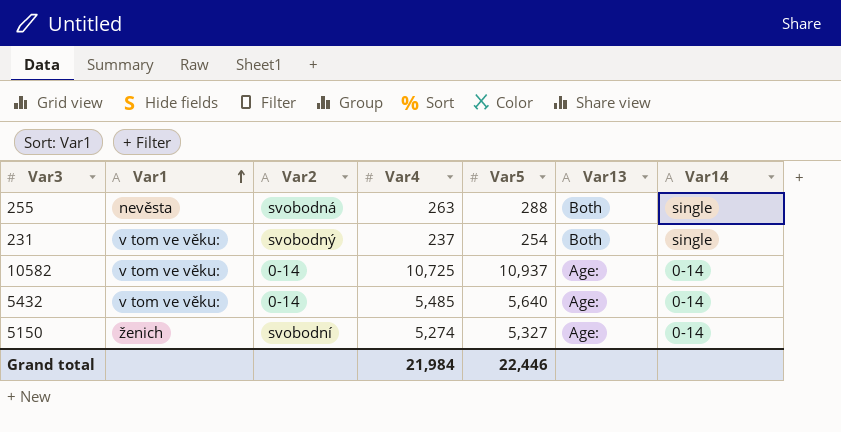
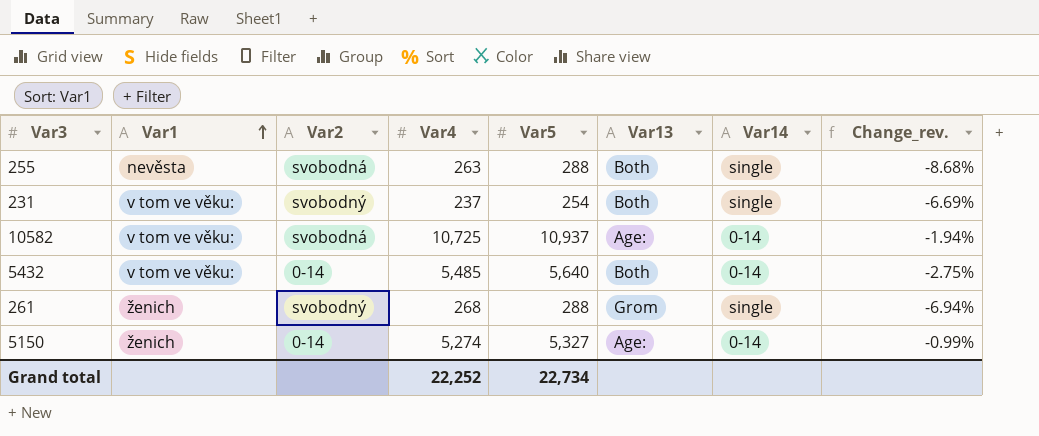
column Change_rev. | formula: none -> ([Var4] - [Var5]) / [Var5]
10582 | Var2: 0-14 -> svobodná
5432 | Var13: Age: -> Both
row 261: none -> ženich | svobodný | 268 | 288 | Grom | single | -6.94%
5150 | Var2: svobodní -> 0-14
Grand total | Var4: 21,984 -> 22,252
Grand total | Var5: 22,446 -> 22,734

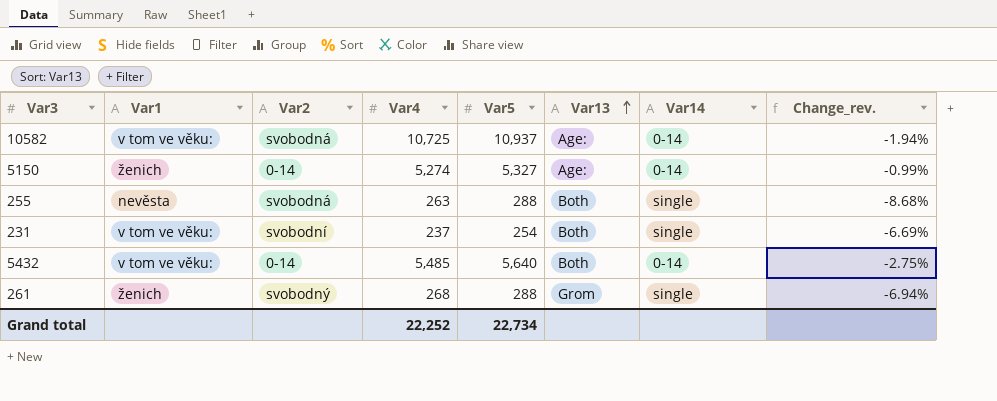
row order: Var1 ascending -> Var13 ascending
231 | Var2: svobodný -> svobodní

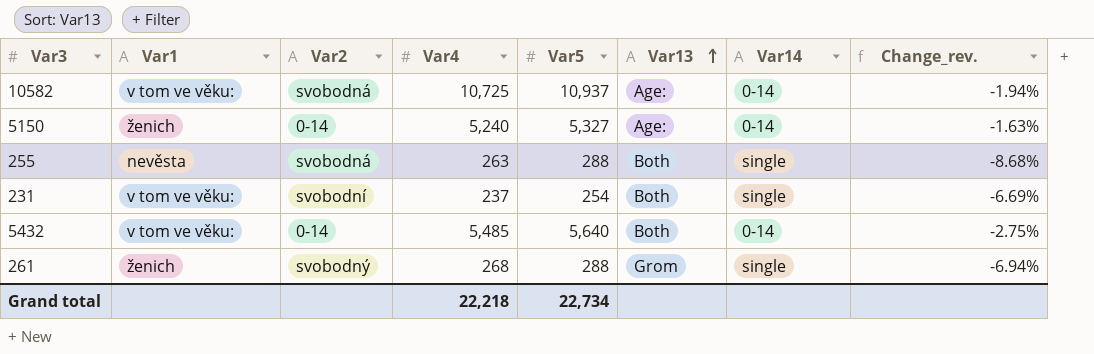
5150 | Var4: 5,274 -> 5,240
5150 | Change_rev.: -0.99% -> -1.63%
Grand total | Var4: 22,252 -> 22,218

